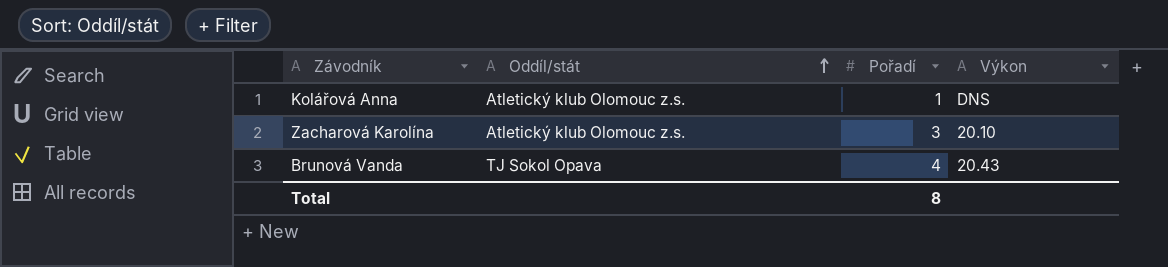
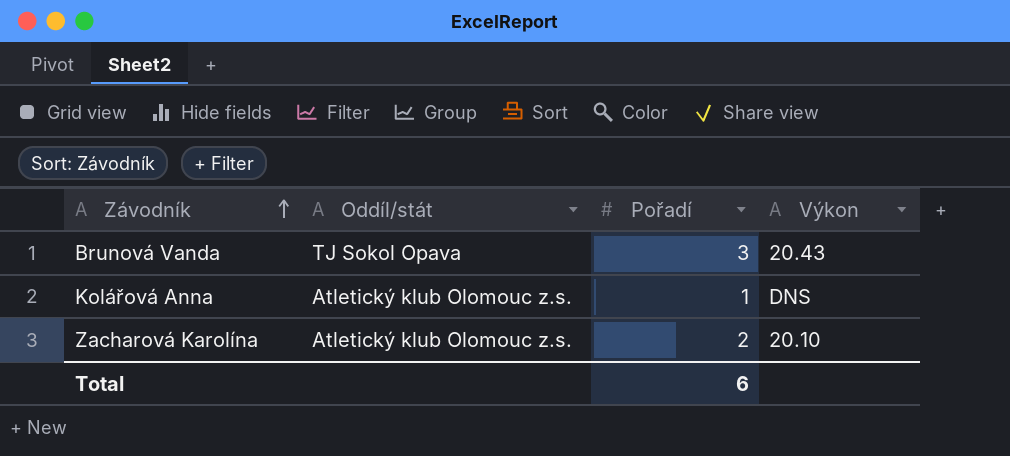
row order: Oddíl/stát ascending -> Závodník ascending
Brunová Vanda | Pořadí: 4 -> 3
Zacharová Karolína | Pořadí: 3 -> 2
Total | Pořadí: 8 -> 6

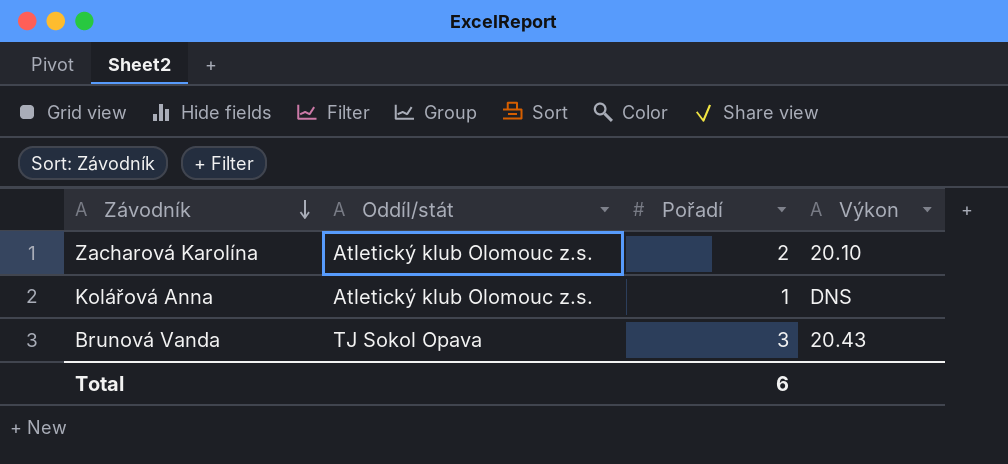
row order: Závodník ascending -> Závodník descending

